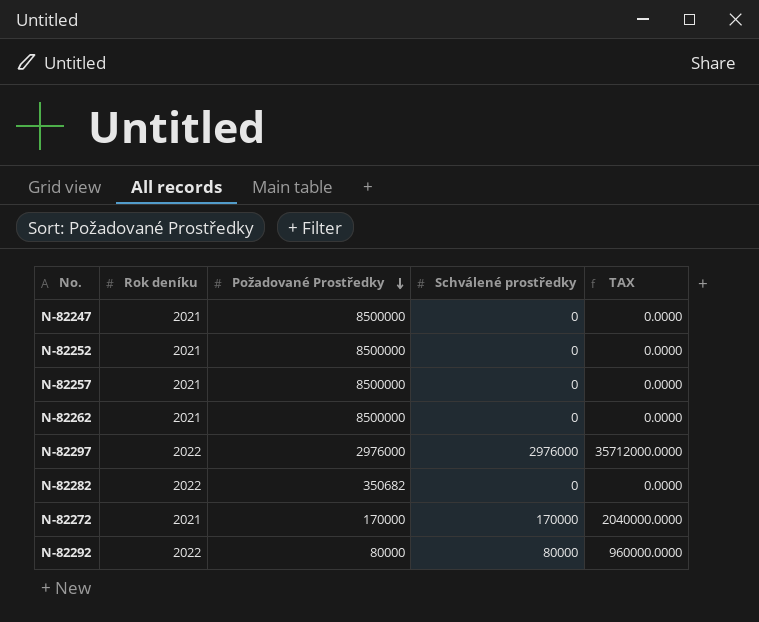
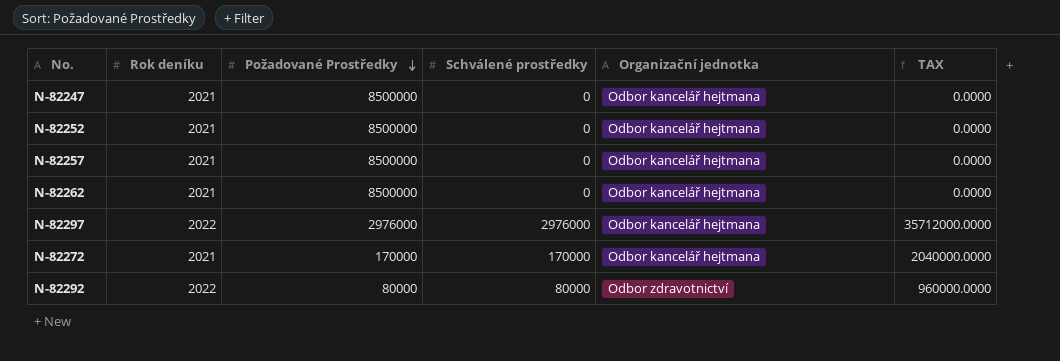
column Organizační jednotka | position: none -> 5
row N-82282: 2022 | 350682 | 0 | 0.0000 -> none

